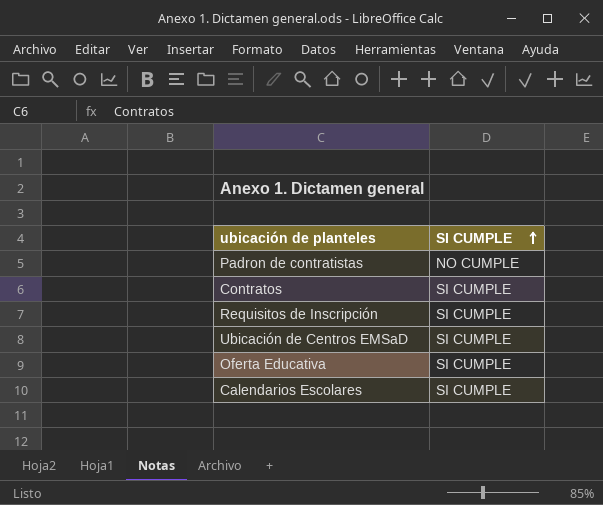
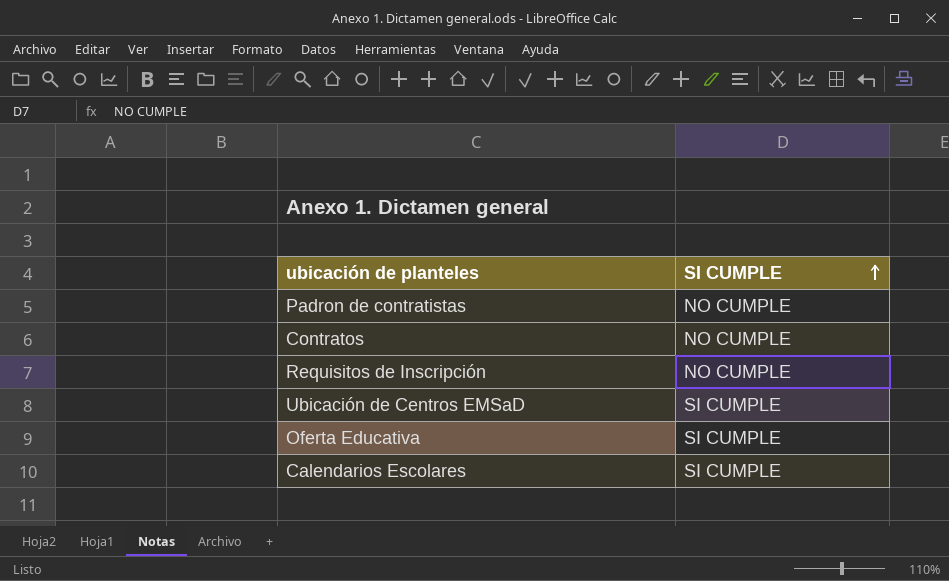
Contratos | SI CUMPLE: SI CUMPLE -> NO CUMPLE
Requisitos de Inscripción | SI CUMPLE: SI CUMPLE -> NO CUMPLE

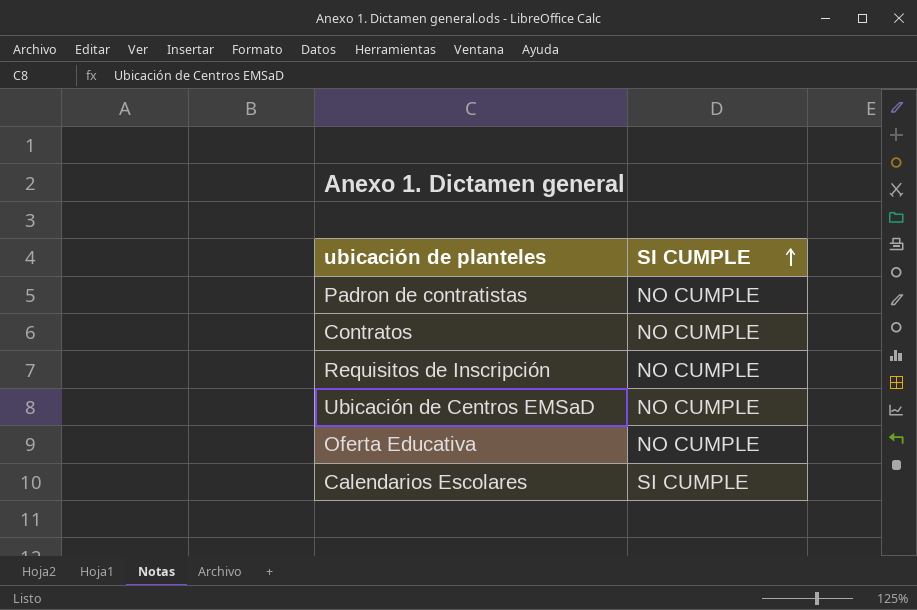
Ubicación de Centros EMSaD | SI CUMPLE: SI CUMPLE -> NO CUMPLE
Oferta Educativa | SI CUMPLE: SI CUMPLE -> NO CUMPLE

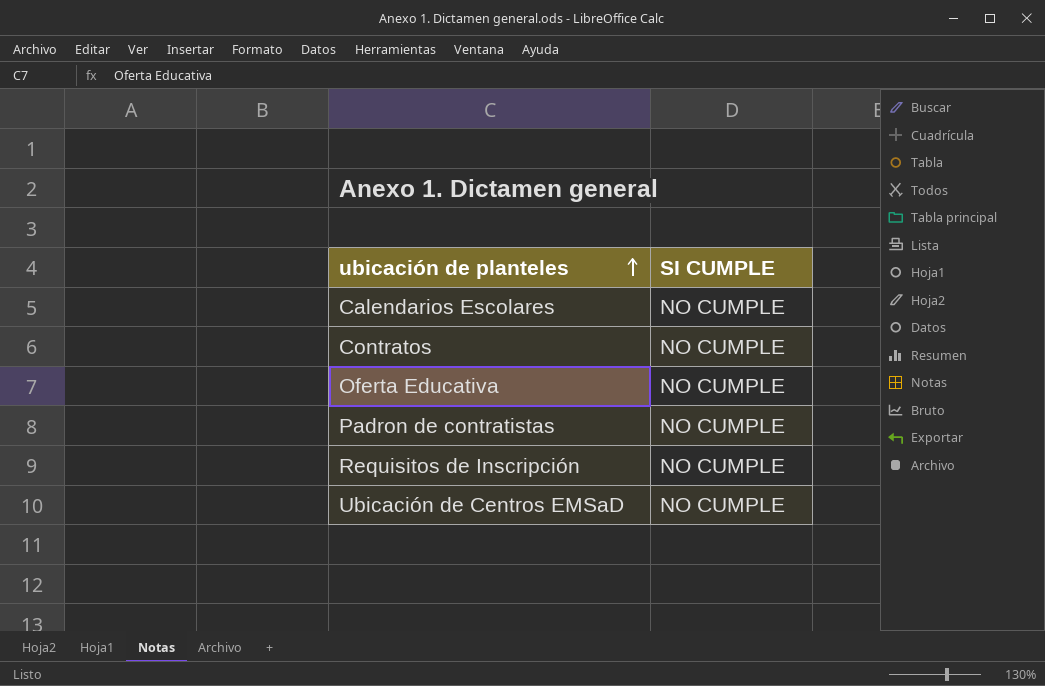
row order: SI CUMPLE ascending -> ubicación de planteles ascending
Calendarios Escolares | SI CUMPLE: SI CUMPLE -> NO CUMPLE

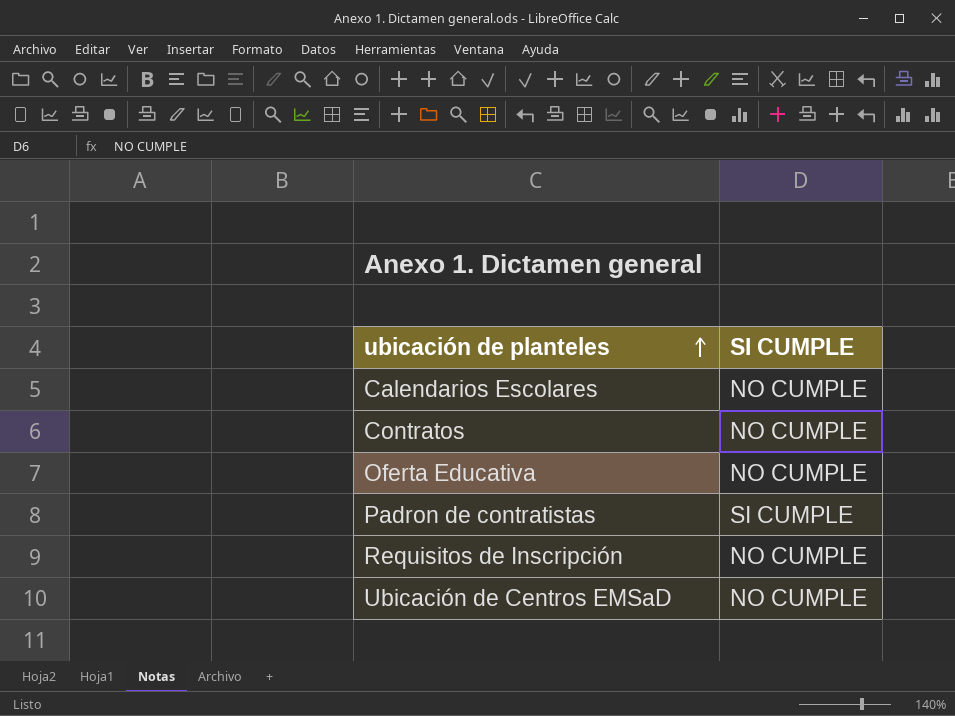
Padron de contratistas | SI CUMPLE: NO CUMPLE -> SI CUMPLE

